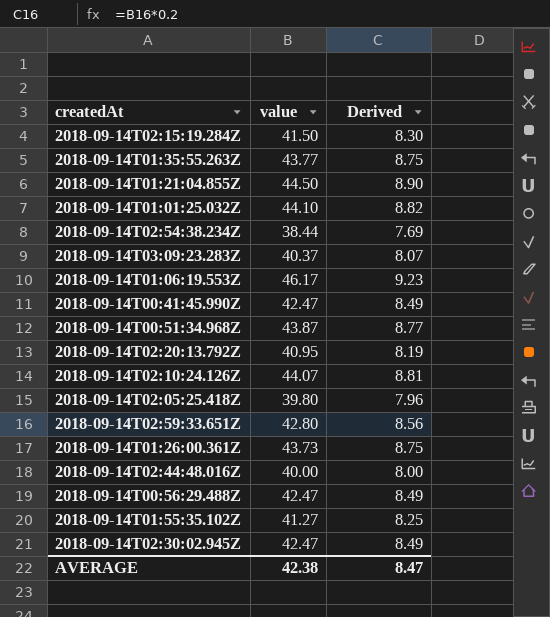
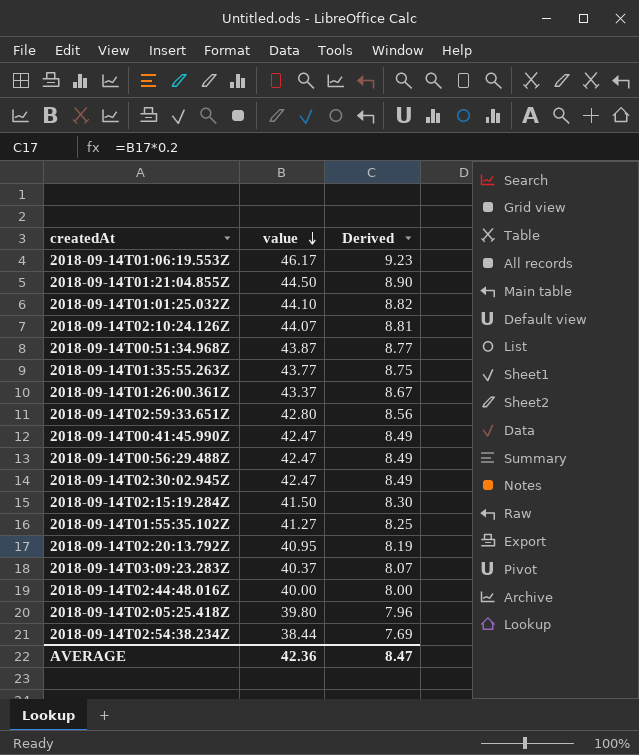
row order: none -> value descending
2018-09-14T01:26:00.361Z | value: 43.73 -> 43.37
2018-09-14T01:26:00.361Z | Derived: 8.75 -> 8.67
AVERAGE | value: 42.38 -> 42.36

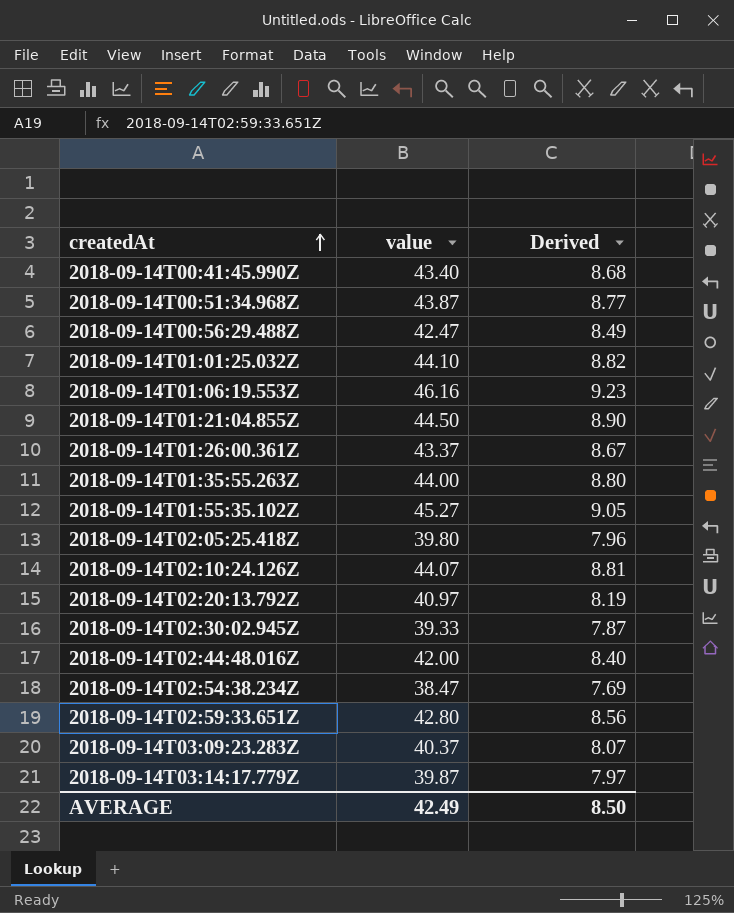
row order: value descending -> createdAt ascending
row 2018-09-14T02:15:19.284Z: 41.50 | 8.30 -> none
2018-09-14T00:41:45.990Z | value: 42.47 -> 43.40
2018-09-14T00:41:45.990Z | Derived: 8.49 -> 8.68
2018-09-14T01:06:19.553Z | value: 46.17 -> 46.16
2018-09-14T01:35:55.263Z | value: 43.77 -> 44.00
2018-09-14T01:35:55.263Z | Derived: 8.75 -> 8.80
2018-09-14T01:55:35.102Z | value: 41.27 -> 45.27
2018-09-14T01:55:35.102Z | Derived: 8.25 -> 9.05
2018-09-14T02:20:13.792Z | value: 40.95 -> 40.97
2018-09-14T02:30:02.945Z | value: 42.47 -> 39.33
2018-09-14T02:30:02.945Z | Derived: 8.49 -> 7.87
2018-09-14T02:44:48.016Z | value: 40.00 -> 42.00
2018-09-14T02:44:48.016Z | Derived: 8.00 -> 8.40
2018-09-14T02:54:38.234Z | value: 38.44 -> 38.47
row 2018-09-14T03:14:17.779Z: none -> 39.87 | 7.97
AVERAGE | value: 42.36 -> 42.49
AVERAGE | Derived: 8.47 -> 8.50

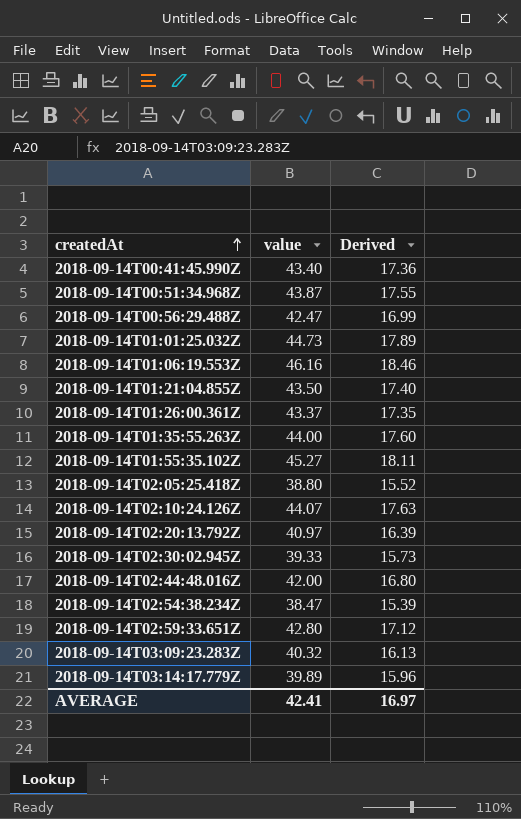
column Derived | formula: [value] * 0.2 -> [value] * 0.4
2018-09-14T01:01:25.032Z | value: 44.10 -> 44.73
2018-09-14T01:21:04.855Z | value: 44.50 -> 43.50
2018-09-14T02:05:25.418Z | value: 39.80 -> 38.80
2018-09-14T03:09:23.283Z | value: 40.37 -> 40.32
2018-09-14T03:14:17.779Z | value: 39.87 -> 39.89
AVERAGE | value: 42.49 -> 42.41
AVERAGE | Derived: 8.50 -> 16.97

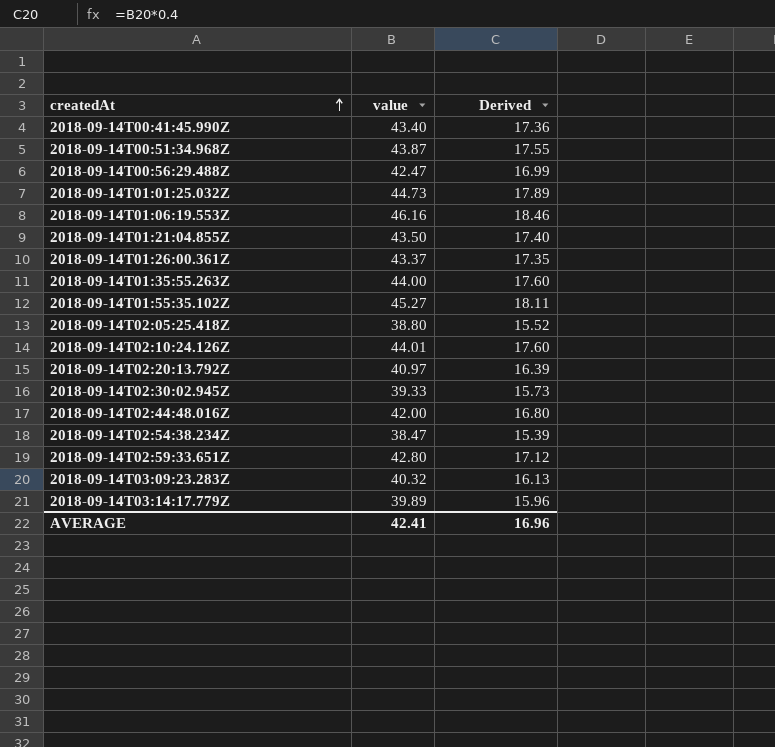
2018-09-14T02:10:24.126Z | value: 44.07 -> 44.01
2018-09-14T02:10:24.126Z | Derived: 17.63 -> 17.60
AVERAGE | Derived: 16.97 -> 16.96

